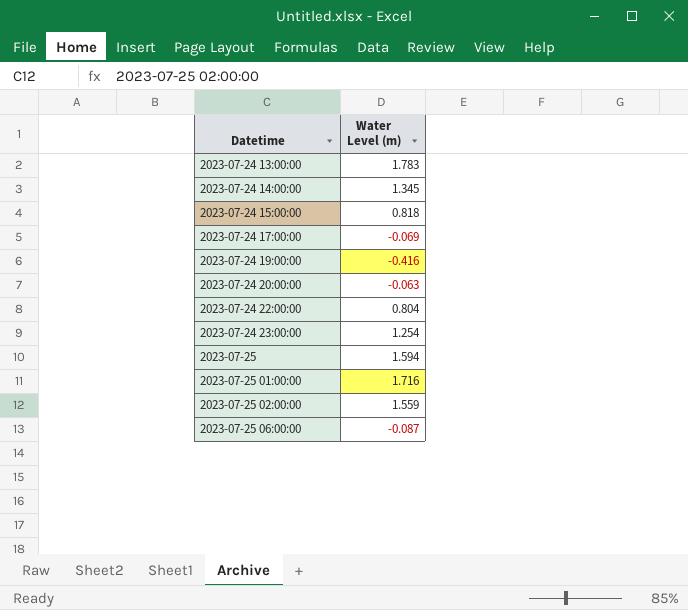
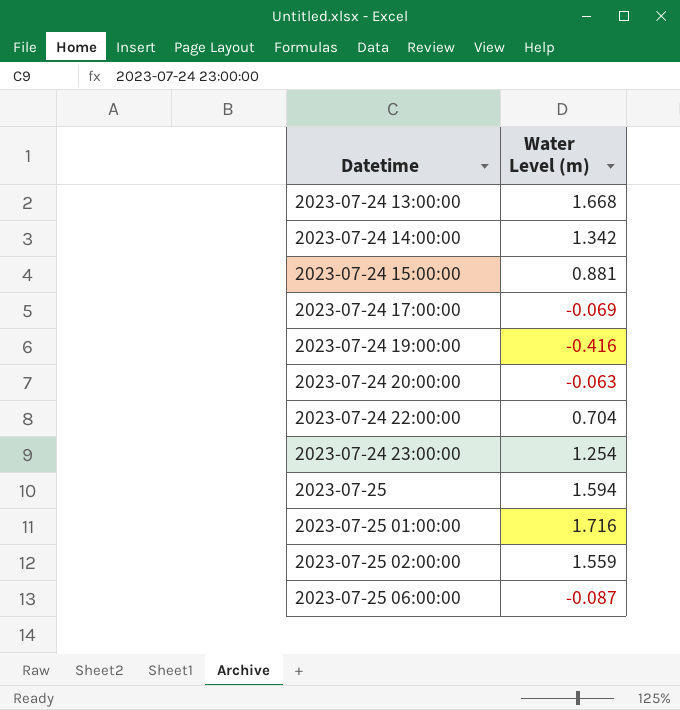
2023-07-24 13:00:00 | Water Level (m): 1.783 -> 1.668
2023-07-24 14:00:00 | Water Level (m): 1.345 -> 1.342
2023-07-24 15:00:00 | Water Level (m): 0.818 -> 0.881
2023-07-24 22:00:00 | Water Level (m): 0.804 -> 0.704

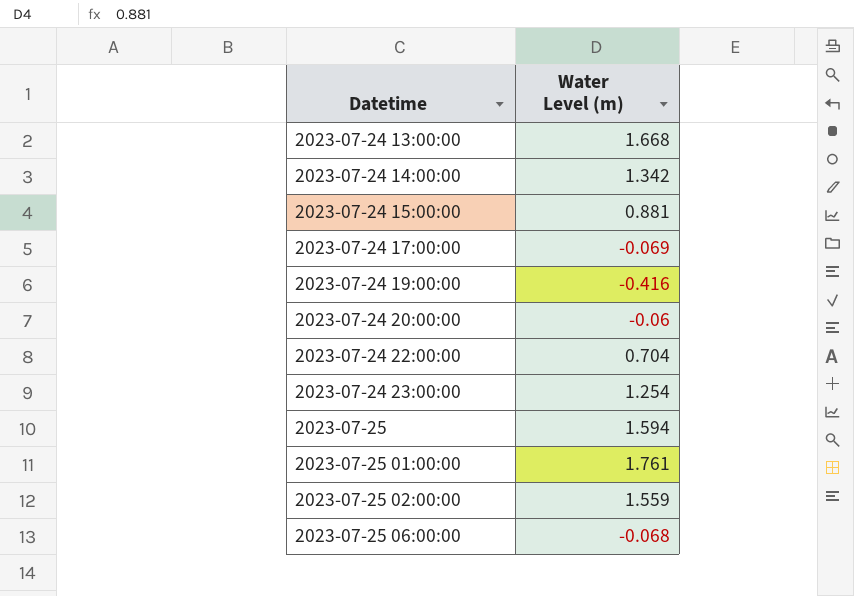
2023-07-24 20:00:00 | Water Level (m): -0.063 -> -0.06
2023-07-25 01:00:00 | Water Level (m): 1.716 -> 1.761
2023-07-25 06:00:00 | Water Level (m): -0.087 -> -0.068

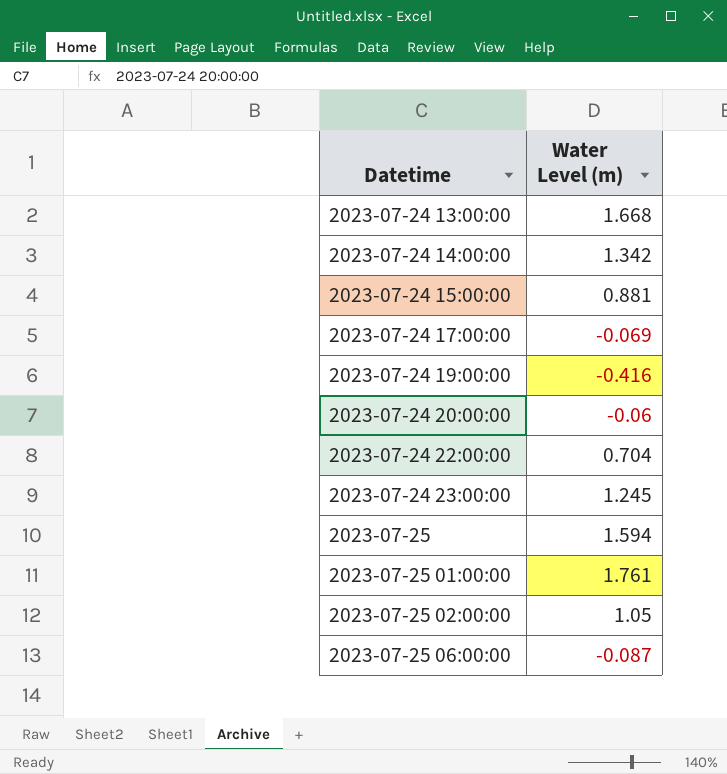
2023-07-24 23:00:00 | Water Level (m): 1.254 -> 1.245
2023-07-25 02:00:00 | Water Level (m): 1.559 -> 1.05
2023-07-25 06:00:00 | Water Level (m): -0.068 -> -0.087

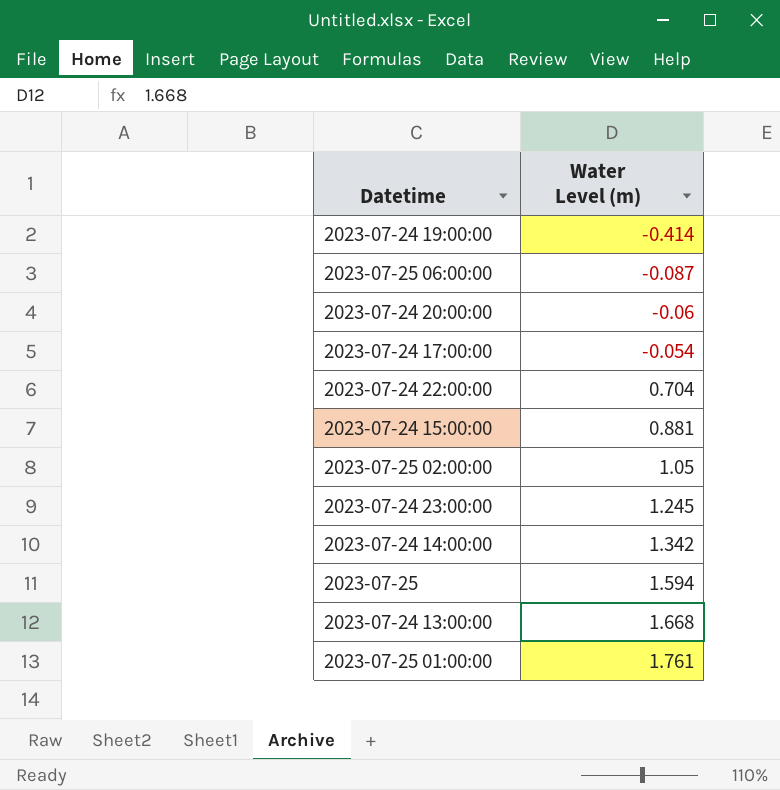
row order: Datetime ascending -> Water Level (m) ascending
2023-07-24 19:00:00 | Water Level (m): -0.416 -> -0.414
2023-07-24 17:00:00 | Water Level (m): -0.069 -> -0.054

